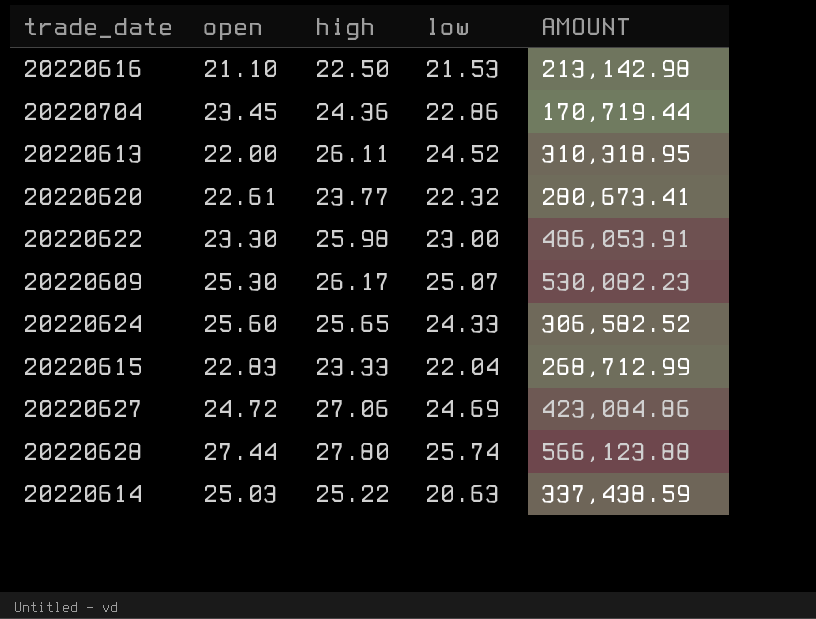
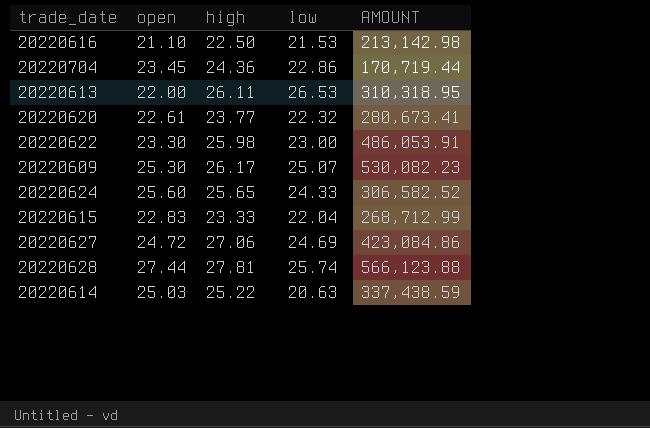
20220613 | low: 24.52 -> 26.53
20220628 | high: 27.80 -> 27.81

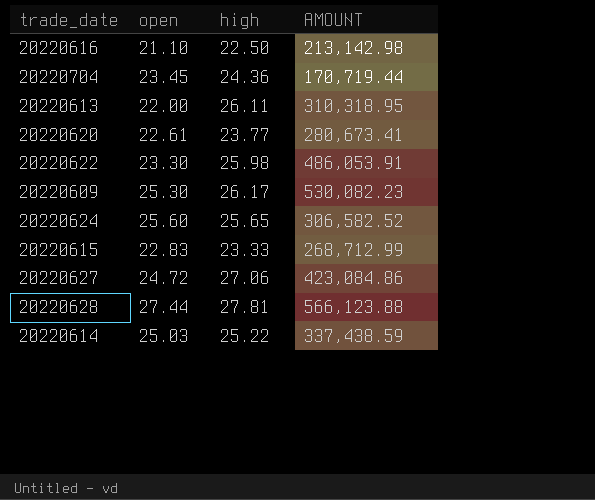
column low | position: 4 -> none

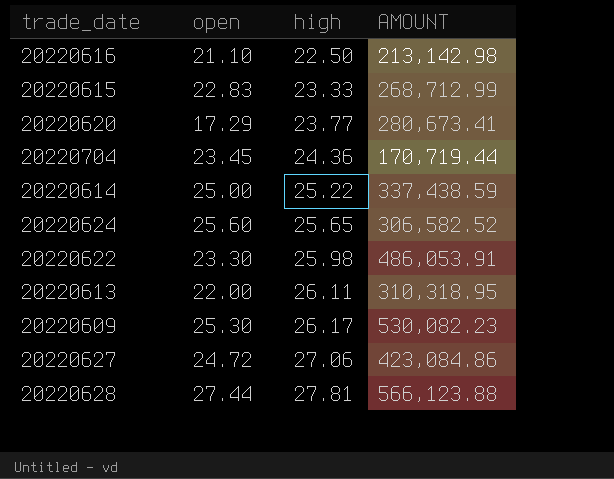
row order: none -> high ascending
20220620 | open: 22.61 -> 17.29
20220614 | open: 25.03 -> 25.00

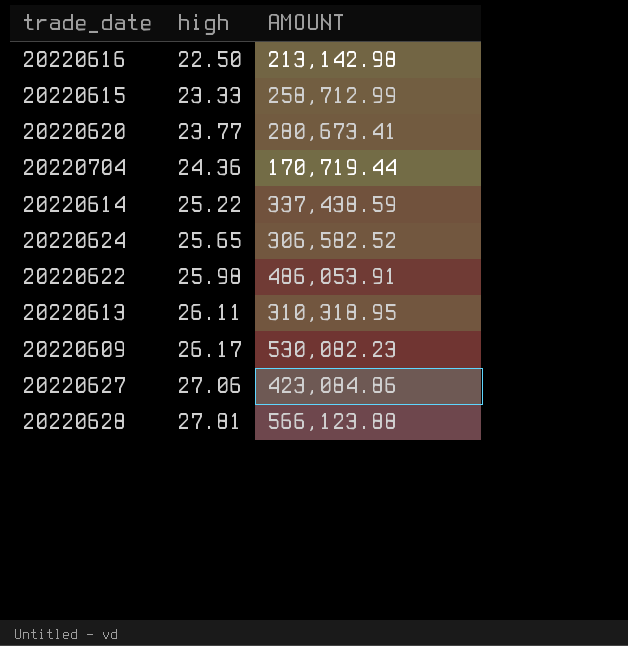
column open | position: 2 -> none
20220615 | AMOUNT: 268,712.99 -> 258,712.99

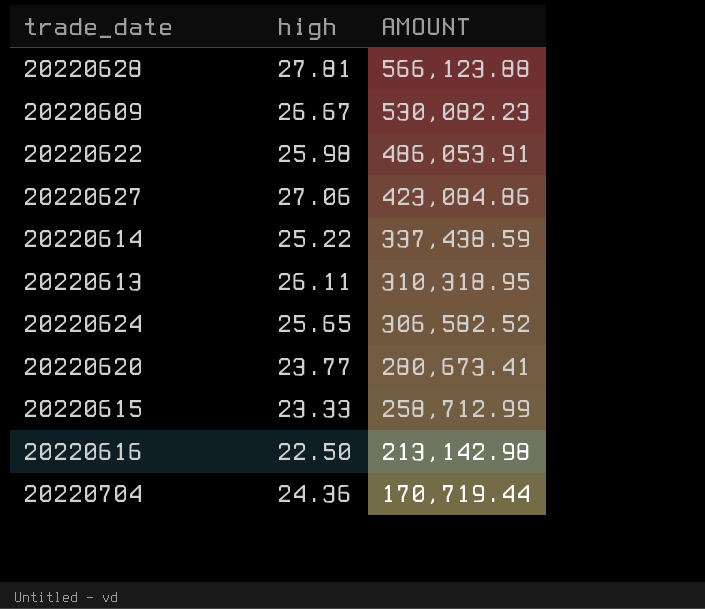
row order: high ascending -> AMOUNT descending
20220609 | high: 26.17 -> 26.67

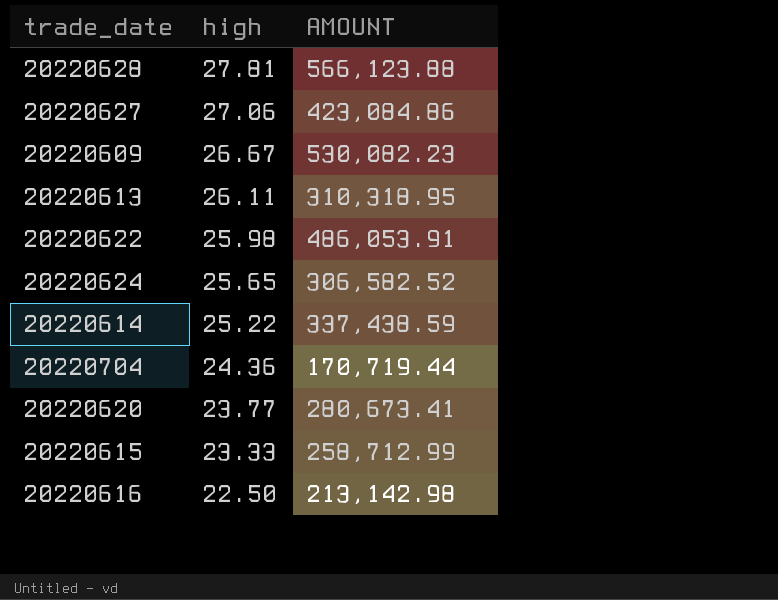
row order: AMOUNT descending -> high descending

